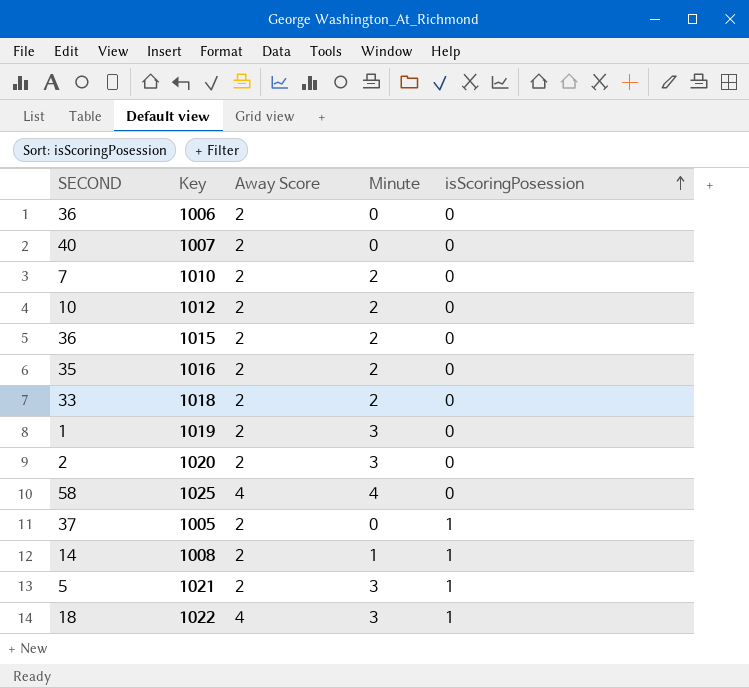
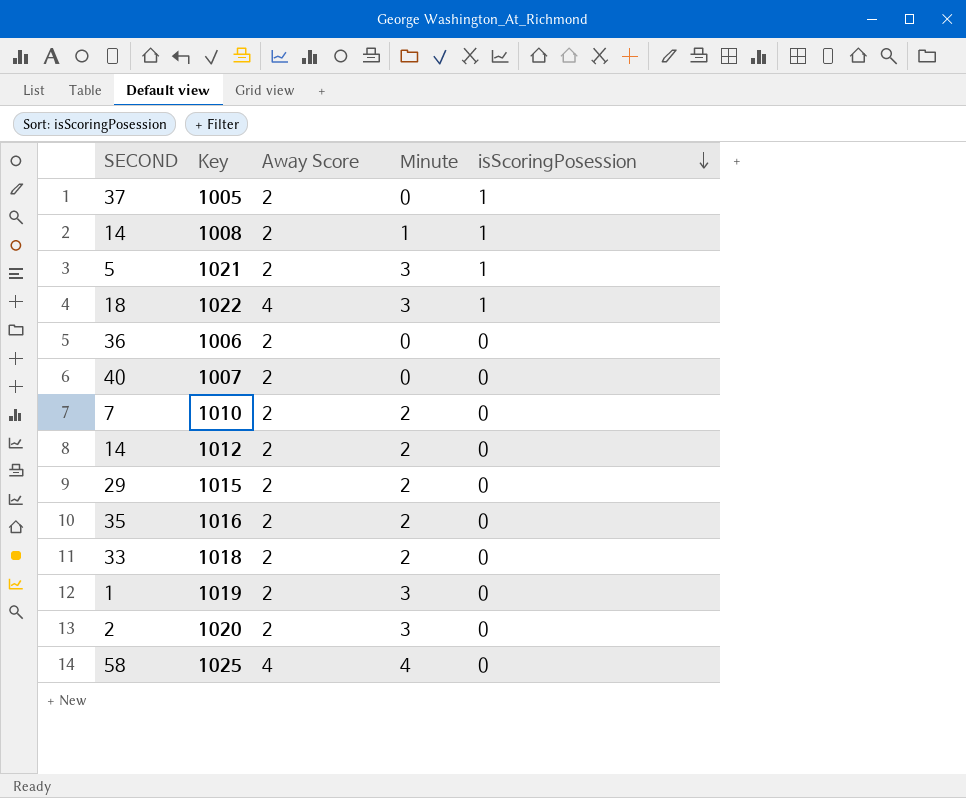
row order: isScoringPosession ascending -> isScoringPosession descending
1012 | SECOND: 10 -> 14
1015 | SECOND: 36 -> 29

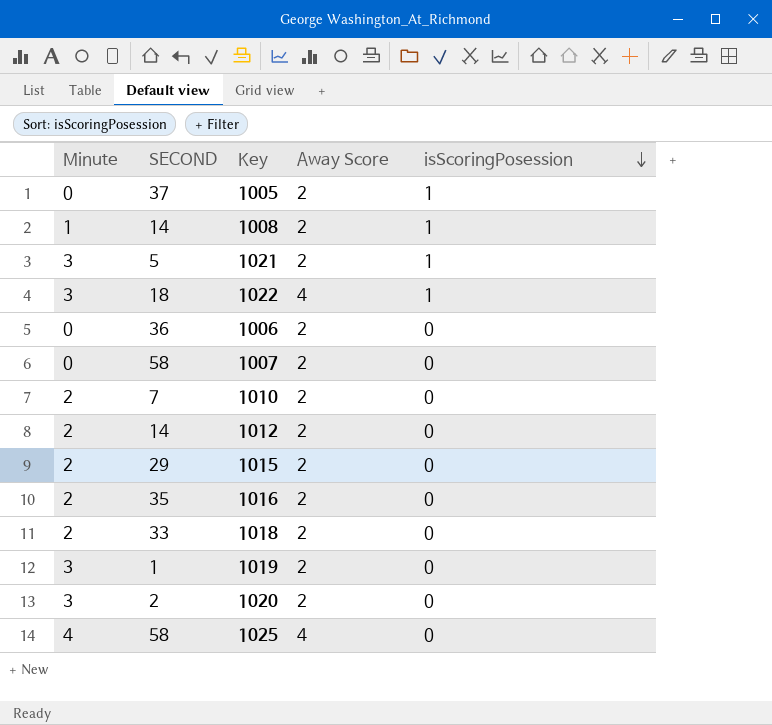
column Minute | position: 4 -> 1
1007 | SECOND: 40 -> 58

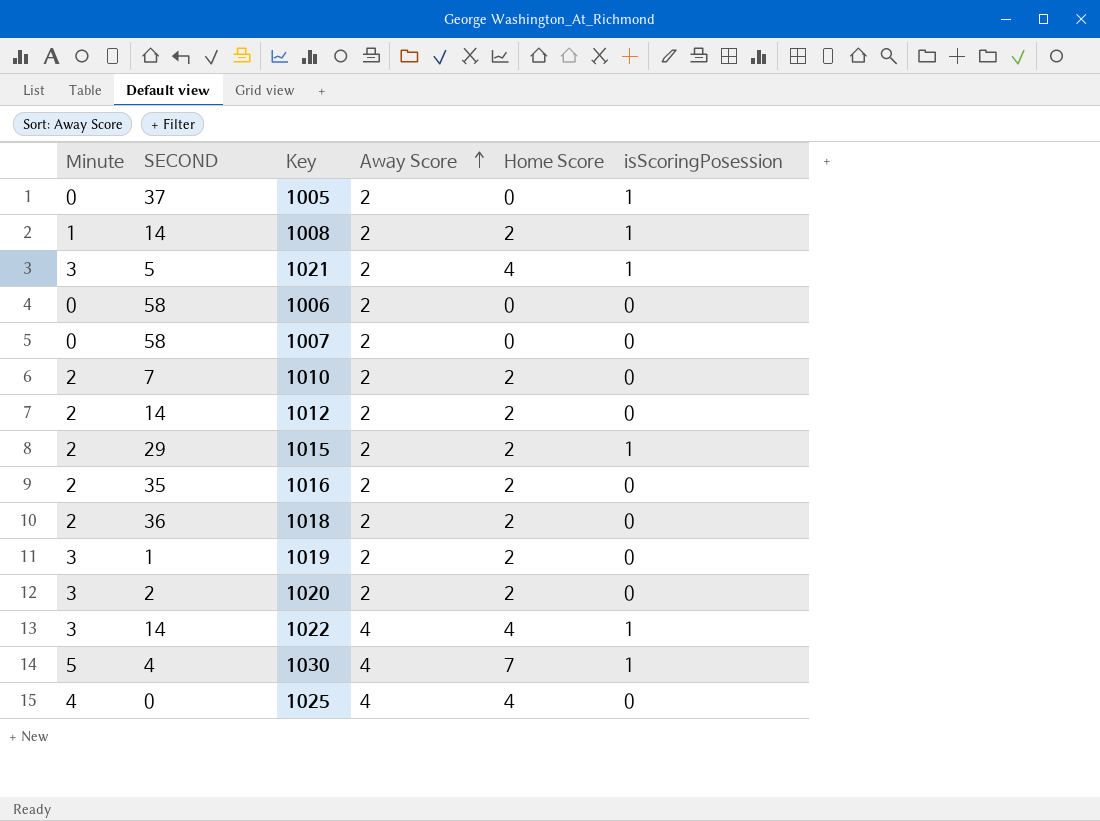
row order: isScoringPosession descending -> Away Score ascending
column Home Score | position: none -> 5
1006 | SECOND: 36 -> 58
1015 | isScoringPosession: 0 -> 1
1018 | SECOND: 33 -> 36
1022 | SECOND: 18 -> 14
row 1030: none -> 5 | 4 | 4 | 7 | 1
1025 | SECOND: 58 -> 0

